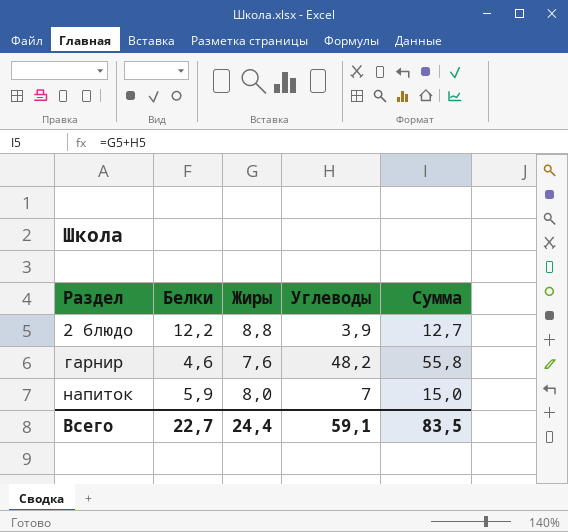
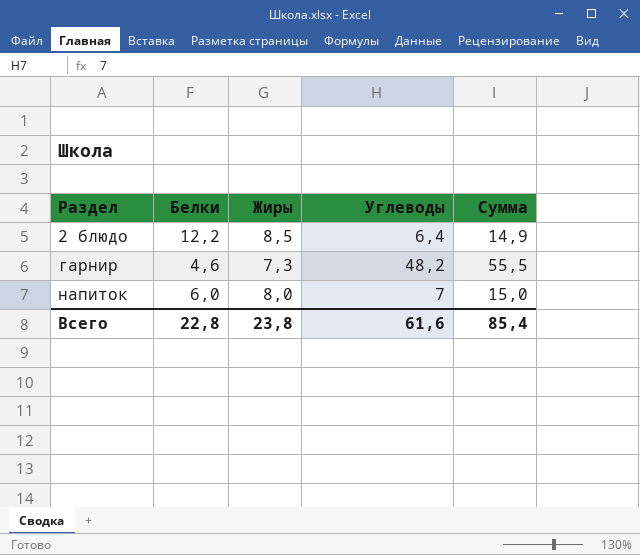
2 блюдо | Жиры: 8,8 -> 8,5
2 блюдо | Углеводы: 3,9 -> 6,4
2 блюдо | Сумма: 12,7 -> 14,9
гарнир | Жиры: 7,6 -> 7,3
гарнир | Сумма: 55,8 -> 55,5
напиток | Белки: 5,9 -> 6,0
Всего | Белки: 22,7 -> 22,8
Всего | Жиры: 24,4 -> 23,8
Всего | Углеводы: 59,1 -> 61,6
Всего | Сумма: 83,5 -> 85,4

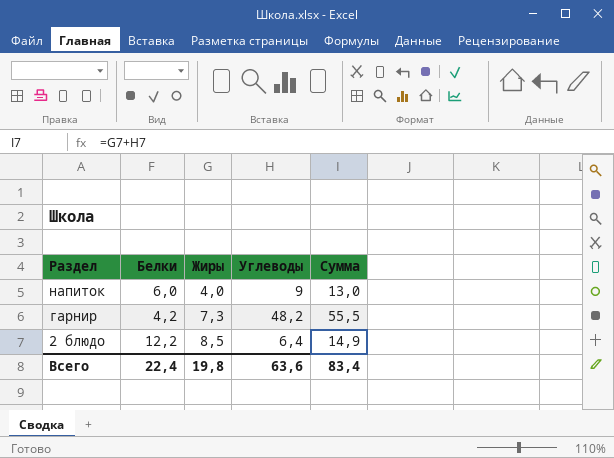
row order: Раздел ascending -> Раздел descending
напиток | Жиры: 8,0 -> 4,0
напиток | Углеводы: 7 -> 9
напиток | Сумма: 15,0 -> 13,0
гарнир | Белки: 4,6 -> 4,2
Всего | Белки: 22,8 -> 22,4
Всего | Жиры: 23,8 -> 19,8
Всего | Углеводы: 61,6 -> 63,6
Всего | Сумма: 85,4 -> 83,4

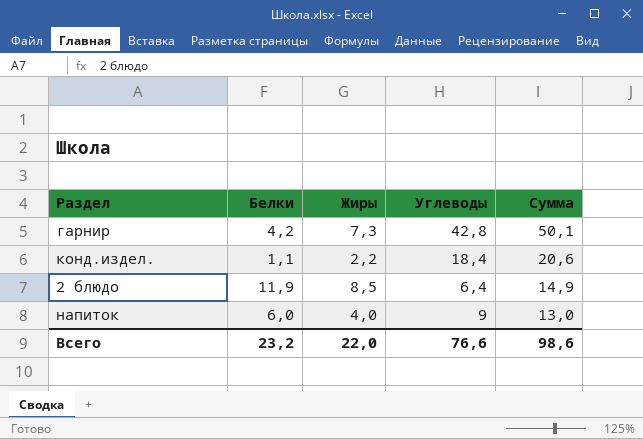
row order: Раздел descending -> Сумма descending
гарнир | Углеводы: 48,2 -> 42,8
гарнир | Сумма: 55,5 -> 50,1
row конд.издел.: none -> 1,1 | 2,2 | 18,4 | 20,6
2 блюдо | Белки: 12,2 -> 11,9
Всего | Белки: 22,4 -> 23,2
Всего | Жиры: 19,8 -> 22,0
Всего | Углеводы: 63,6 -> 76,6
Всего | Сумма: 83,4 -> 98,6

